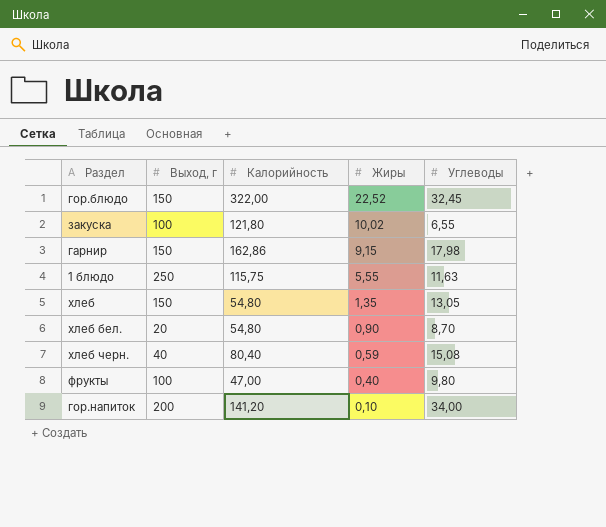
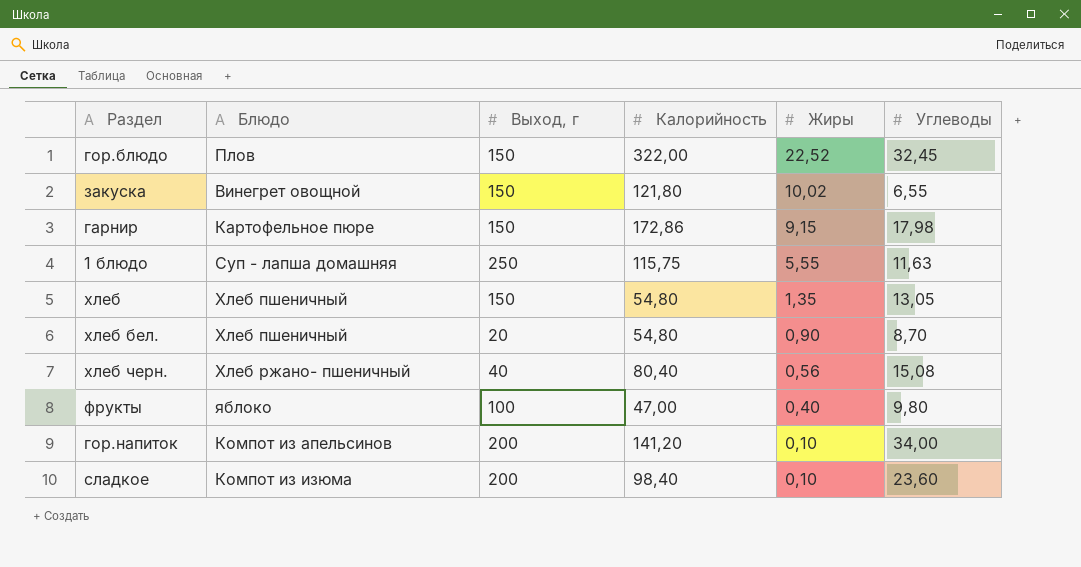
column Блюдо | position: none -> 2
закуска | Выход, г: 100 -> 150
гарнир | Калорийность: 162,86 -> 172,86
хлеб черн. | Жиры: 0,59 -> 0,56
row сладкое: none -> Компот из изюма | 200 | 98,40 | 0,10 | 23,60

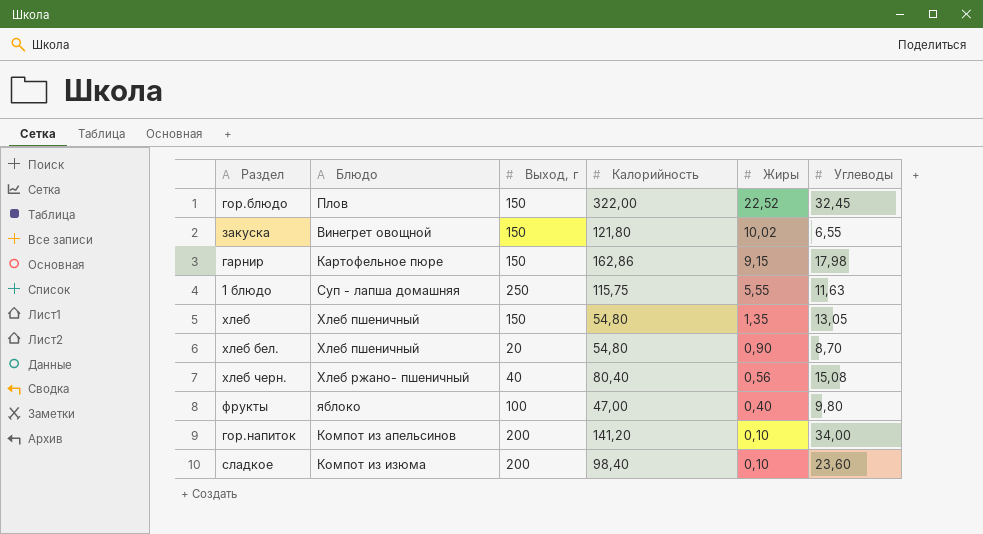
гарнир | Калорийность: 172,86 -> 162,86

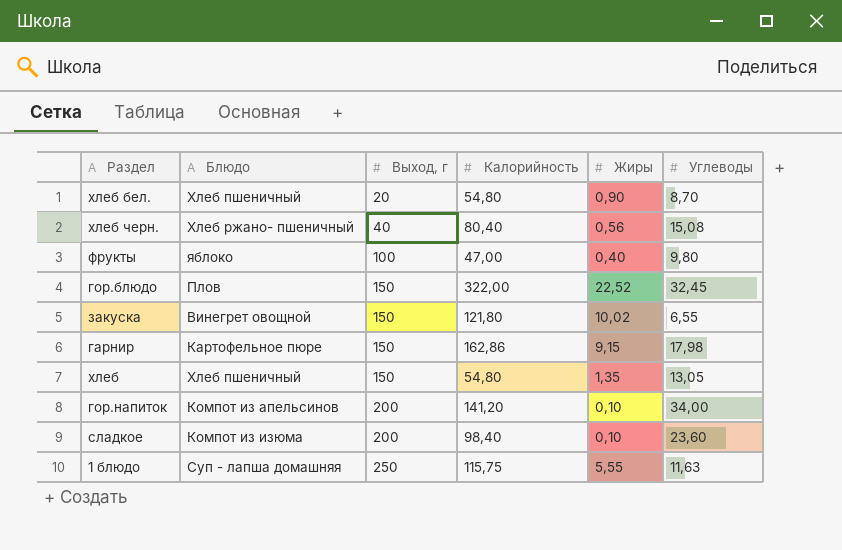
row order: Жиры descending -> Выход, г ascending

